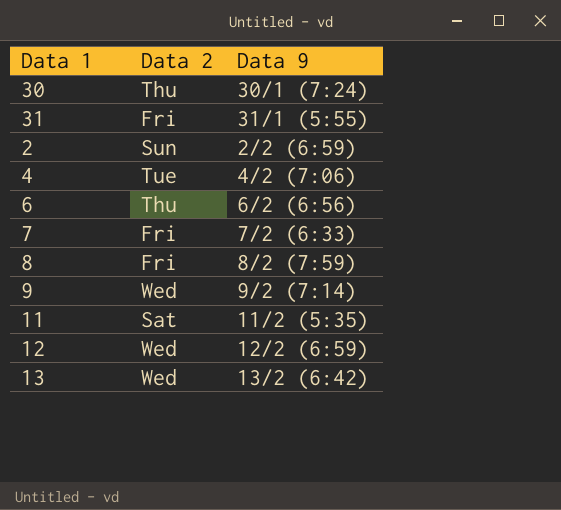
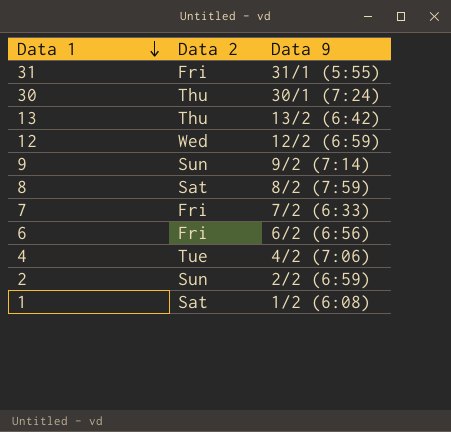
row order: none -> Data 1 descending
row 11: Sat | 11/2 (5:35) -> none
13 | Data 2: Wed -> Thu
9 | Data 2: Wed -> Sun
8 | Data 2: Fri -> Sat
6 | Data 2: Thu -> Fri
row 1: none -> Sat | 1/2 (6:08)

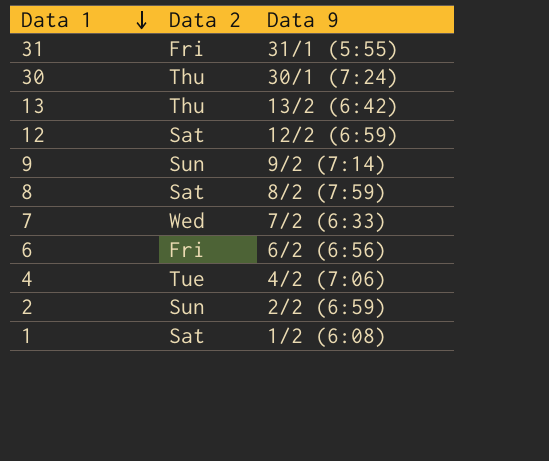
12 | Data 2: Wed -> Sat
7 | Data 2: Fri -> Wed

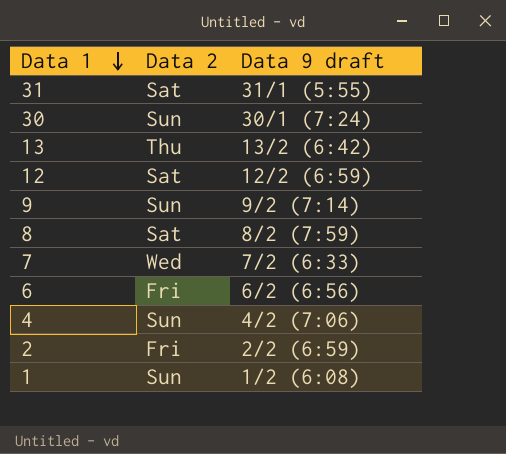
column name: Data 9 -> Data 9 draft
31 | Data 2: Fri -> Sat
30 | Data 2: Thu -> Sun
4 | Data 2: Tue -> Sun
2 | Data 2: Sun -> Fri
1 | Data 2: Sat -> Sun

